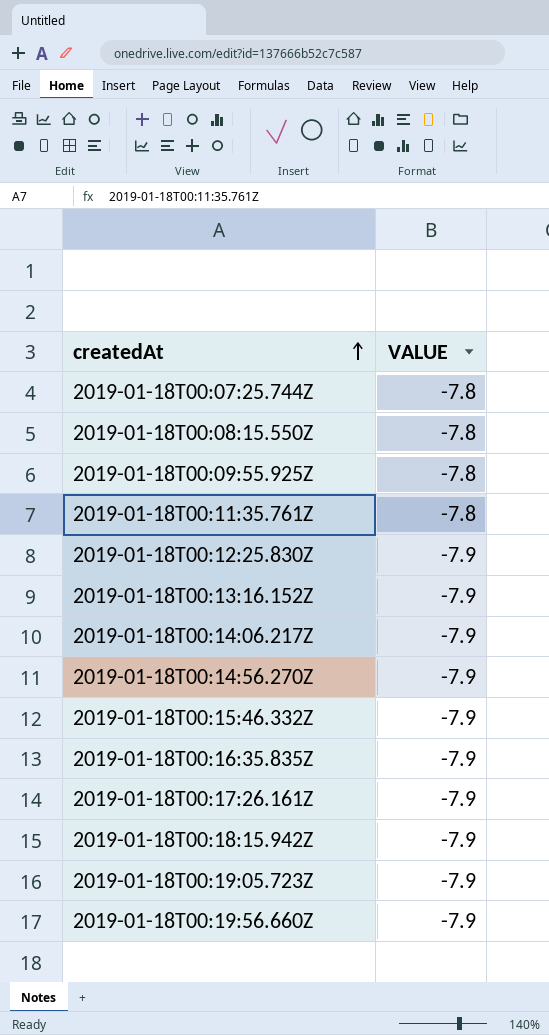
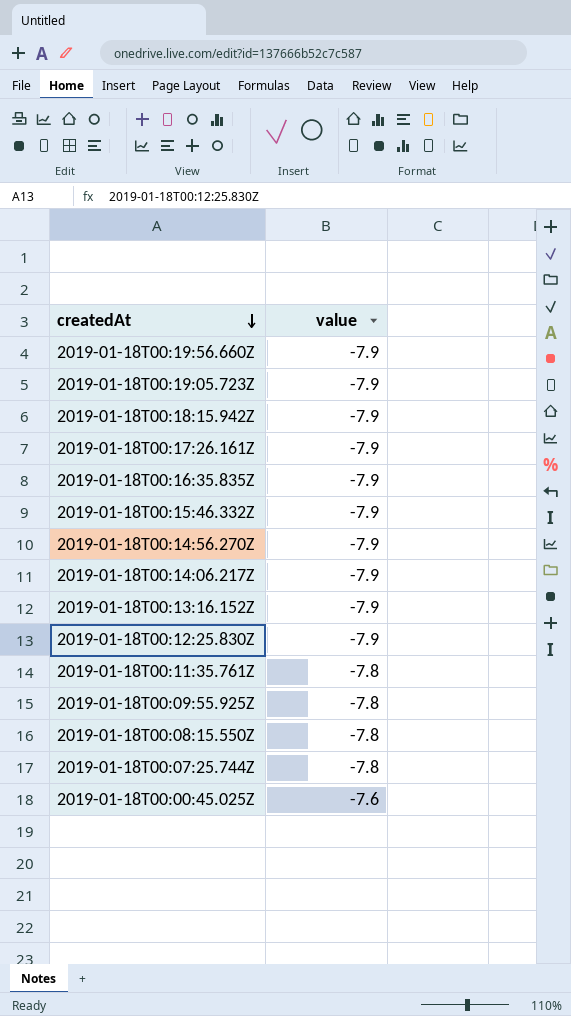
row order: createdAt ascending -> createdAt descending
column name: VALUE -> value
row 2019-01-18T00:00:45.025Z: none -> -7.6

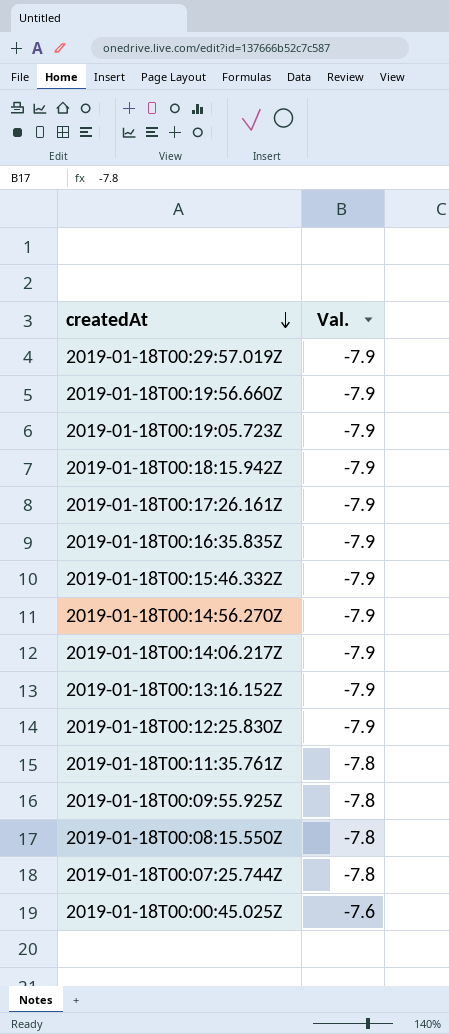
column name: value -> Val.
row 2019-01-18T00:29:57.019Z: none -> -7.9

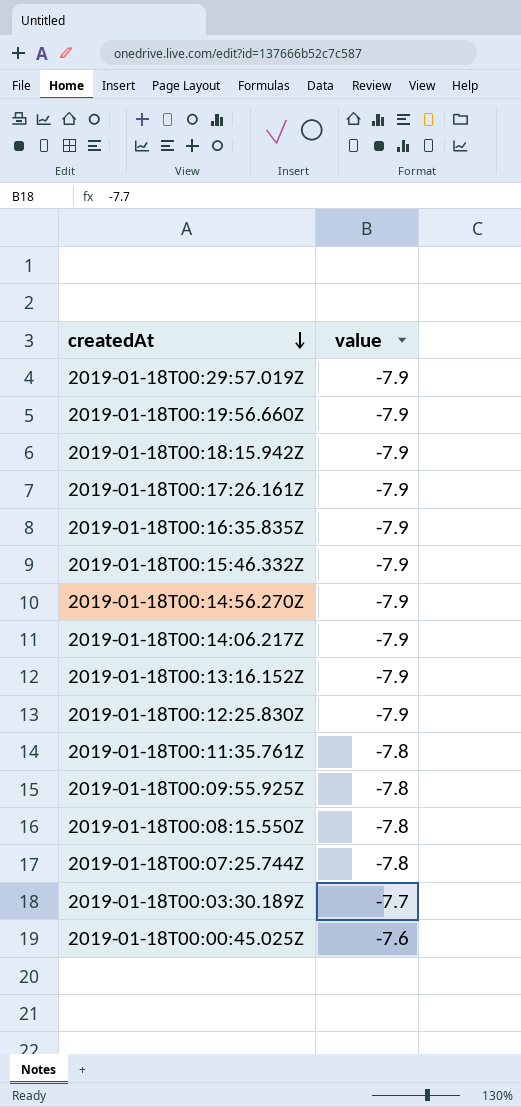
column name: Val. -> value
row 2019-01-18T00:19:05.723Z: -7.9 -> none
row 2019-01-18T00:03:30.189Z: none -> -7.7

